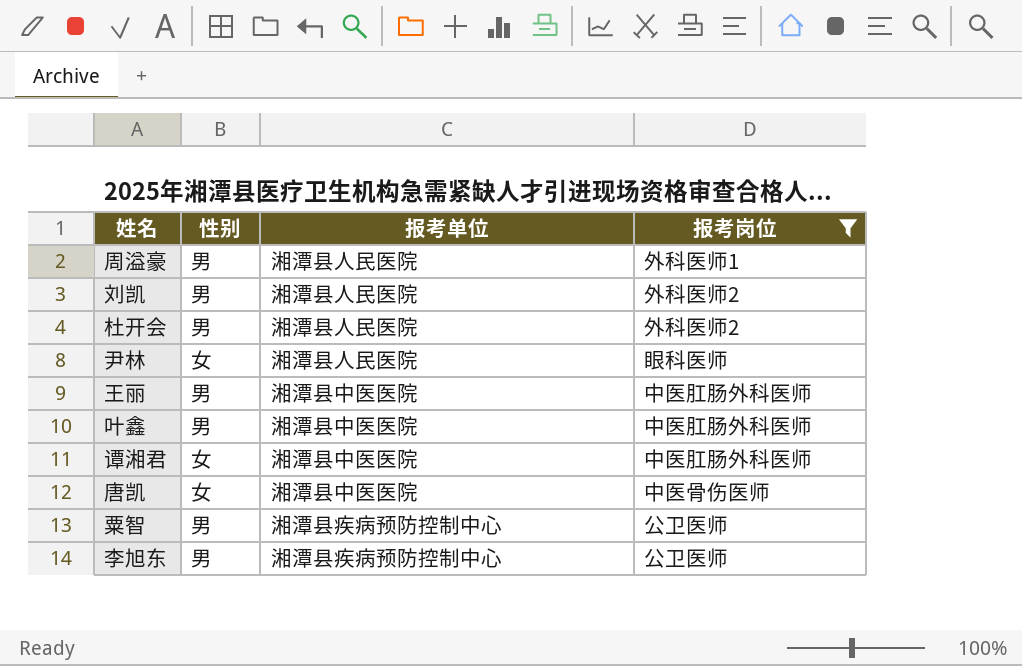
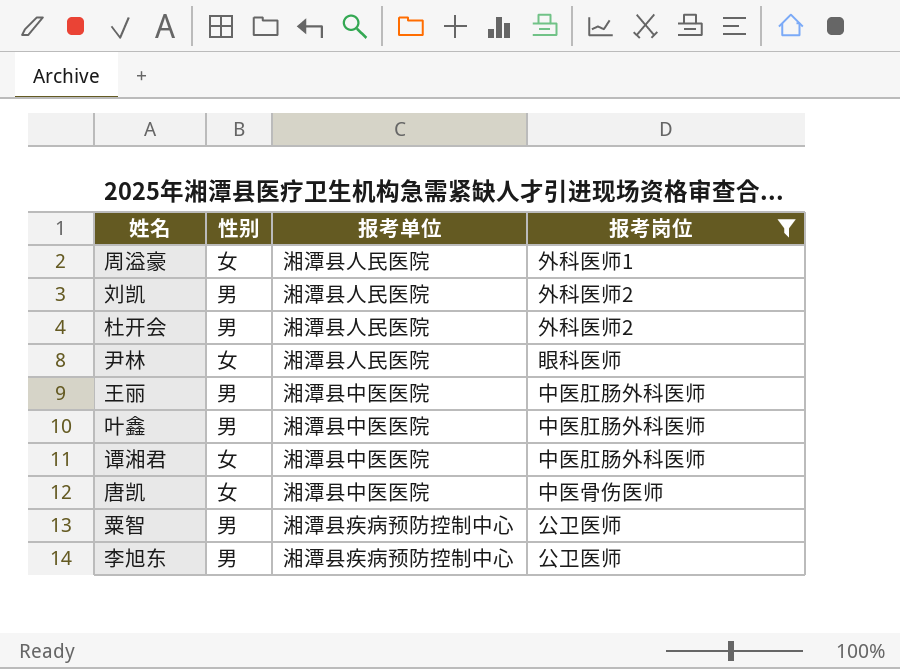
周溢豪 | 性别: 男 -> 女

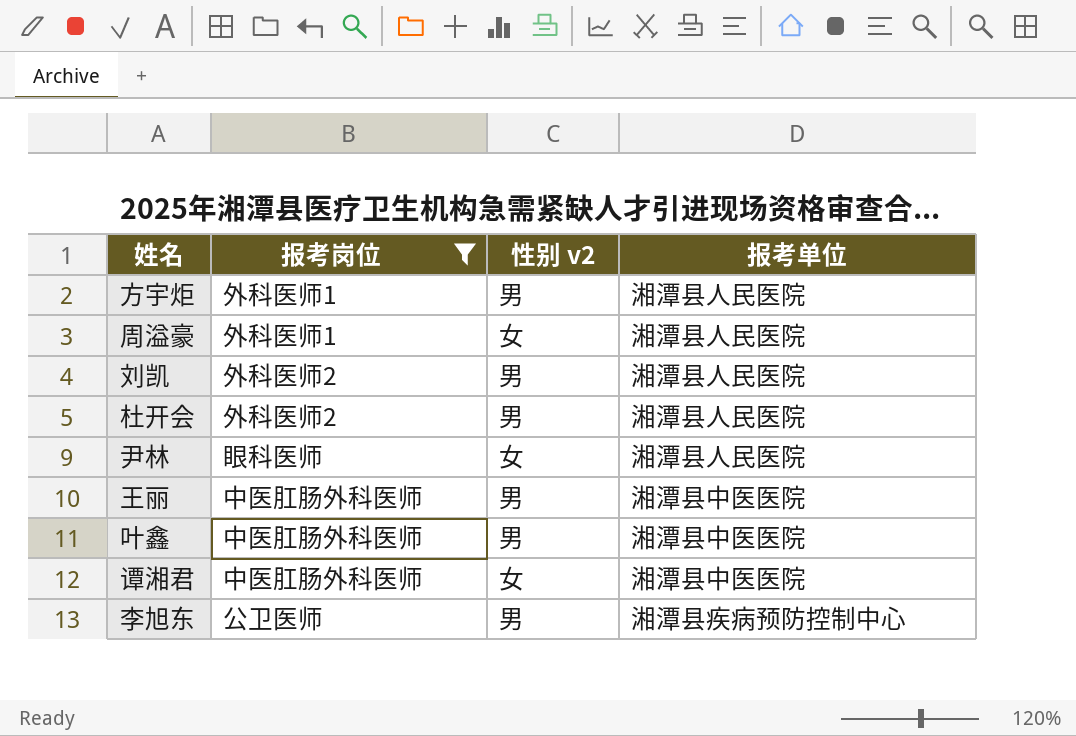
column 报考岗位 | position: 4 -> 2
column name: 性别 -> 性别 v2
row 唐凯: 女 | 湘潭县中医医院 | 中医骨伤医师 -> none
row 粟智: 男 | 湘潭县疾病预防控制中心 | 公卫医师 -> none
row 方宇炬: none -> 外科医师1 | 男 | 湘潭县人民医院

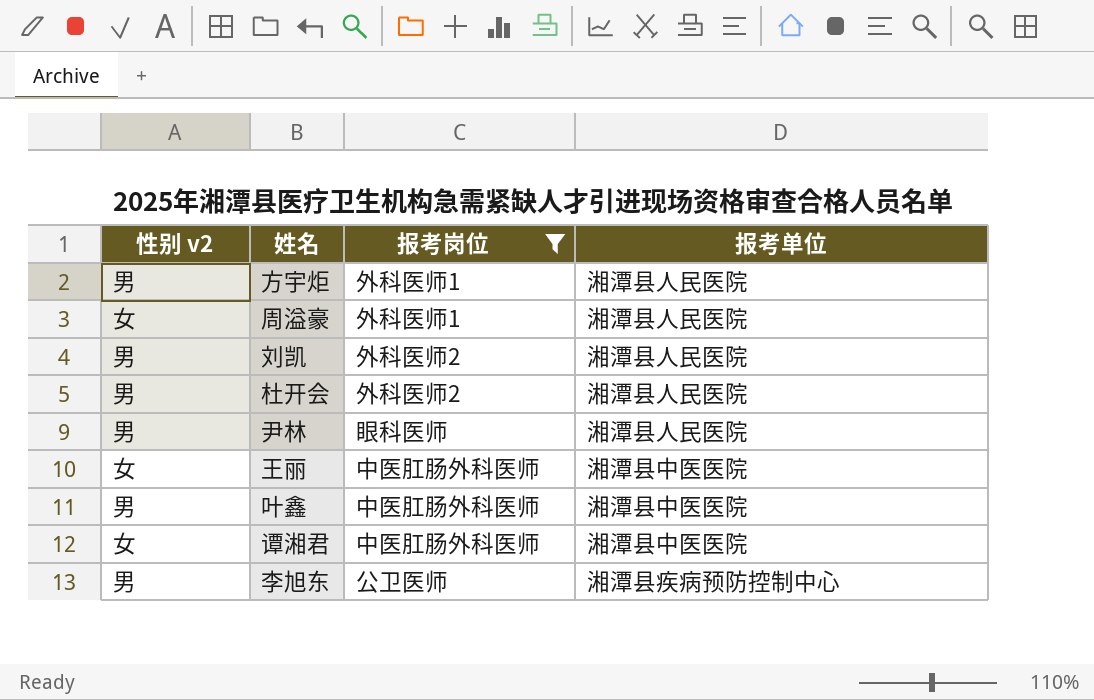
column 性别 v2 | position: 3 -> 1
尹林 | 性别 v2: 女 -> 男
王丽 | 性别 v2: 男 -> 女

